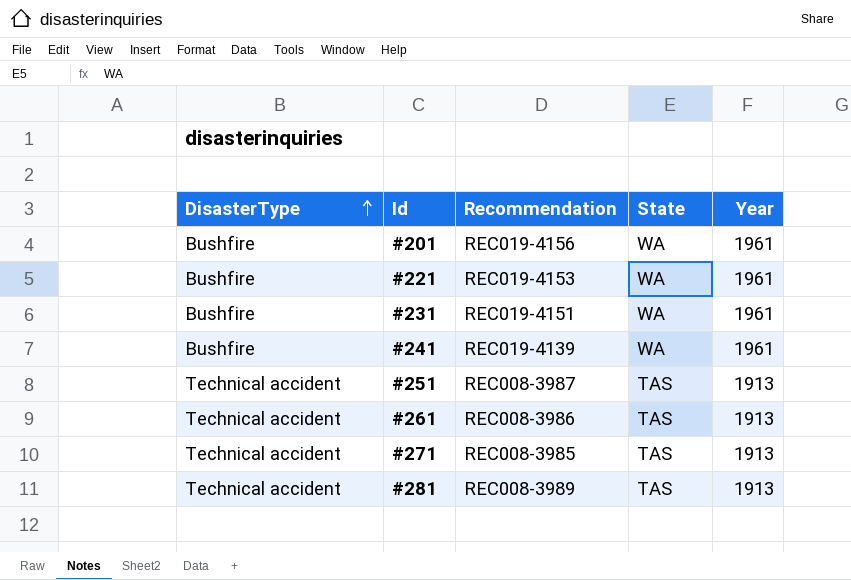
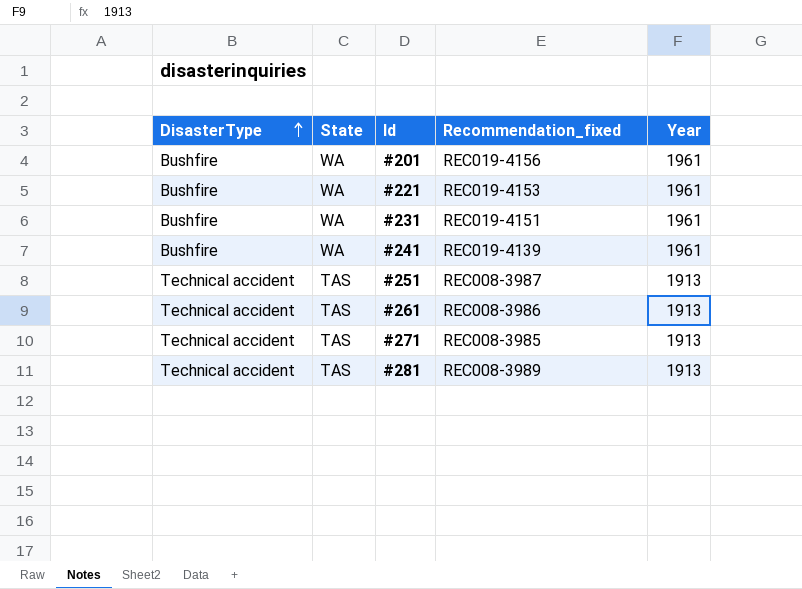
column State | position: 4 -> 2
column name: Recommendation -> Recommendation_fixed

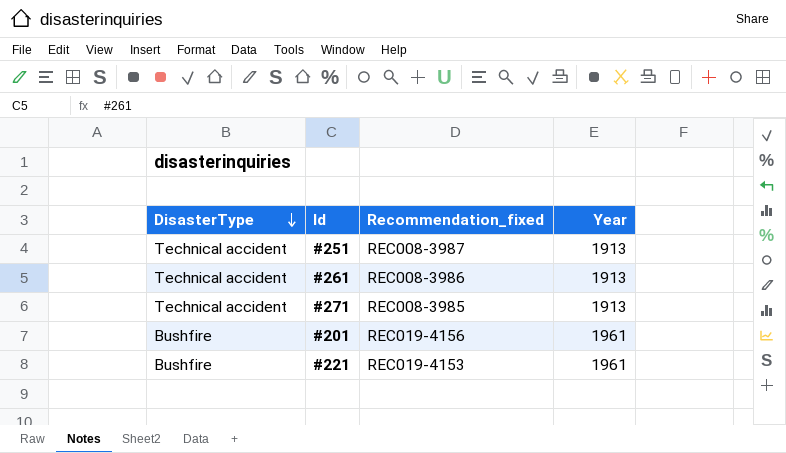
row order: DisasterType ascending -> DisasterType descending
column State | position: 2 -> none
row #231: Bushfire | WA | REC019-4151 | 1961 -> none
row #241: Bushfire | WA | REC019-4139 | 1961 -> none
row #281: Technical accident | TAS | REC008-3989 | 1913 -> none

